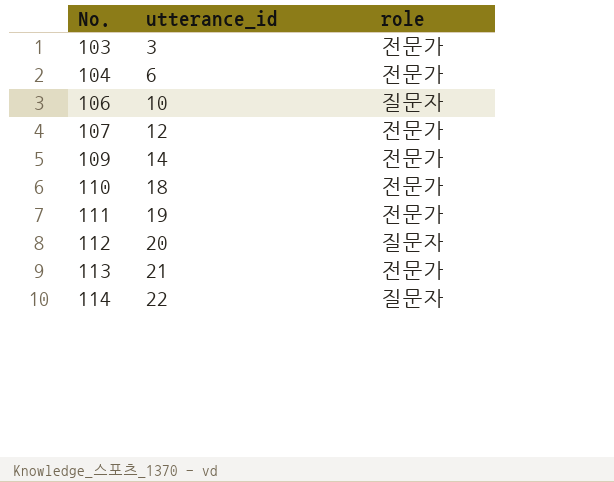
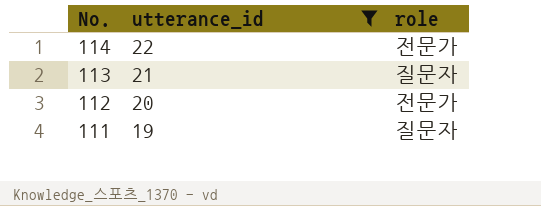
filter: none -> utterance_id >= 19
row order: No. ascending -> No. descending
114 | role: 질문자 -> 전문가
113 | role: 전문가 -> 질문자
112 | role: 질문자 -> 전문가
111 | role: 전문가 -> 질문자

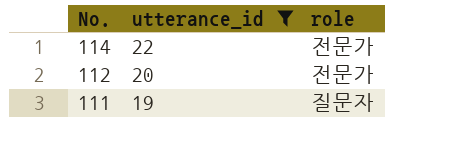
row 113: 21 | 질문자 -> none

